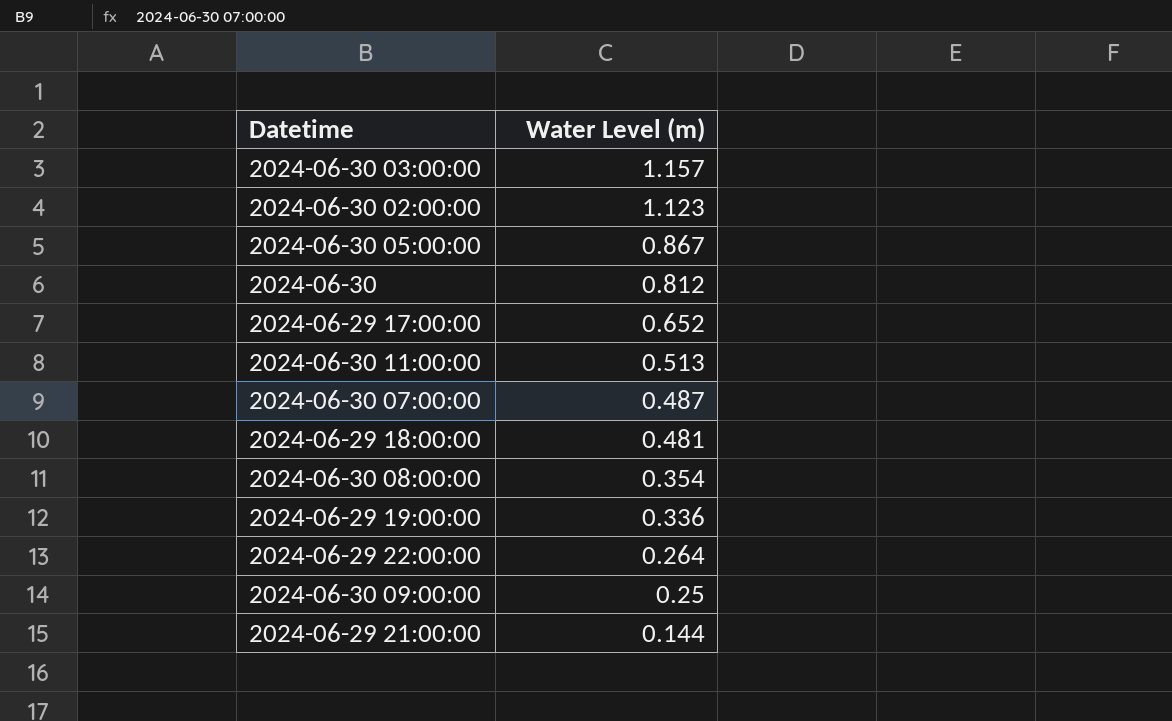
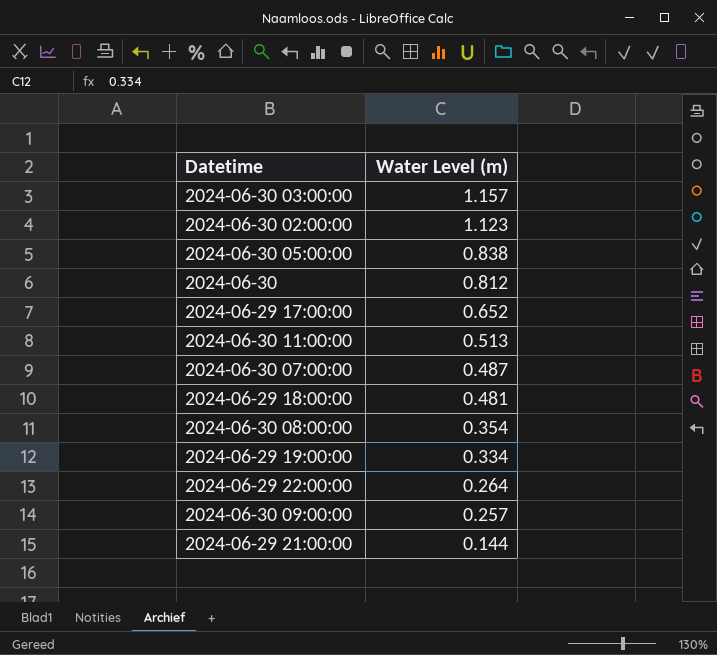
2024-06-30 05:00:00 | Water Level (m): 0.867 -> 0.838
2024-06-29 19:00:00 | Water Level (m): 0.336 -> 0.334
2024-06-30 09:00:00 | Water Level (m): 0.25 -> 0.257

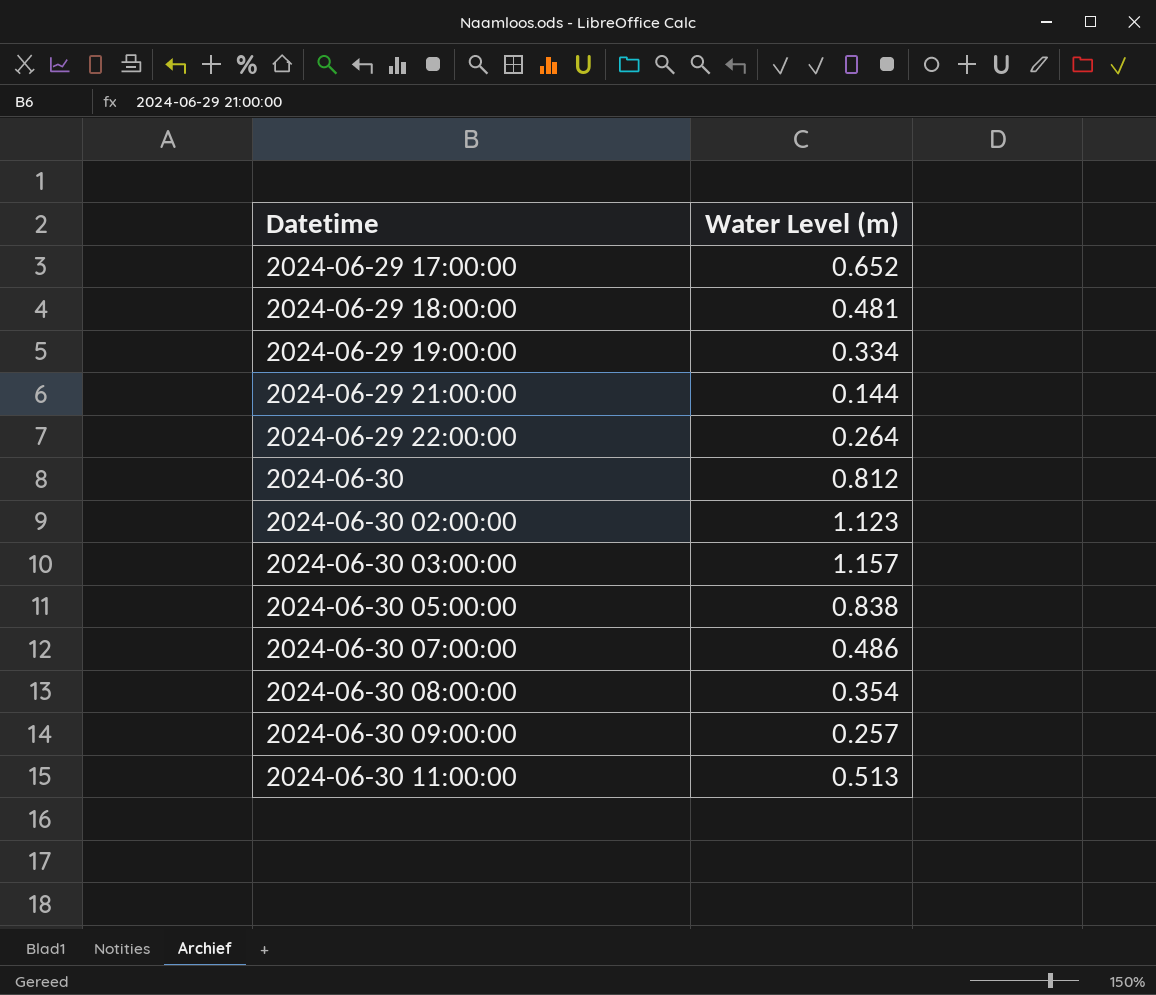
row order: Water Level (m) descending -> Datetime ascending
2024-06-30 07:00:00 | Water Level (m): 0.487 -> 0.486

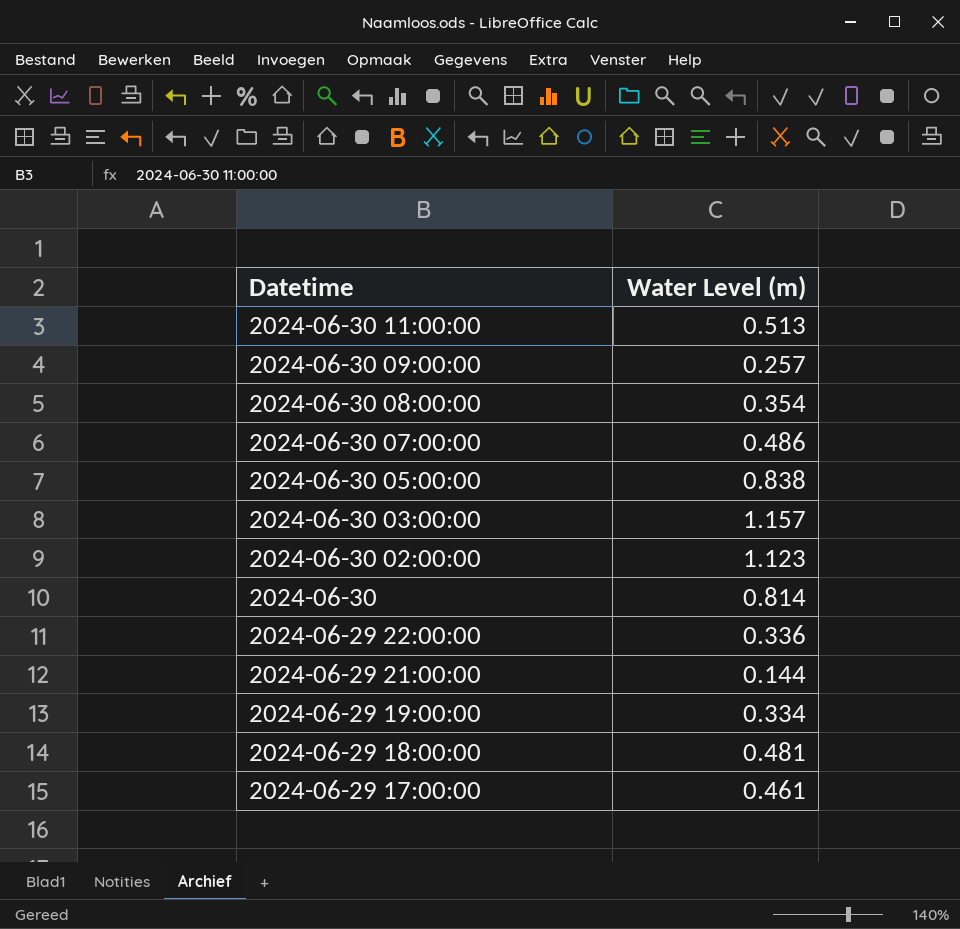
row order: Datetime ascending -> Datetime descending
2024-06-30 | Water Level (m): 0.812 -> 0.814
2024-06-29 22:00:00 | Water Level (m): 0.264 -> 0.336
2024-06-29 17:00:00 | Water Level (m): 0.652 -> 0.461

